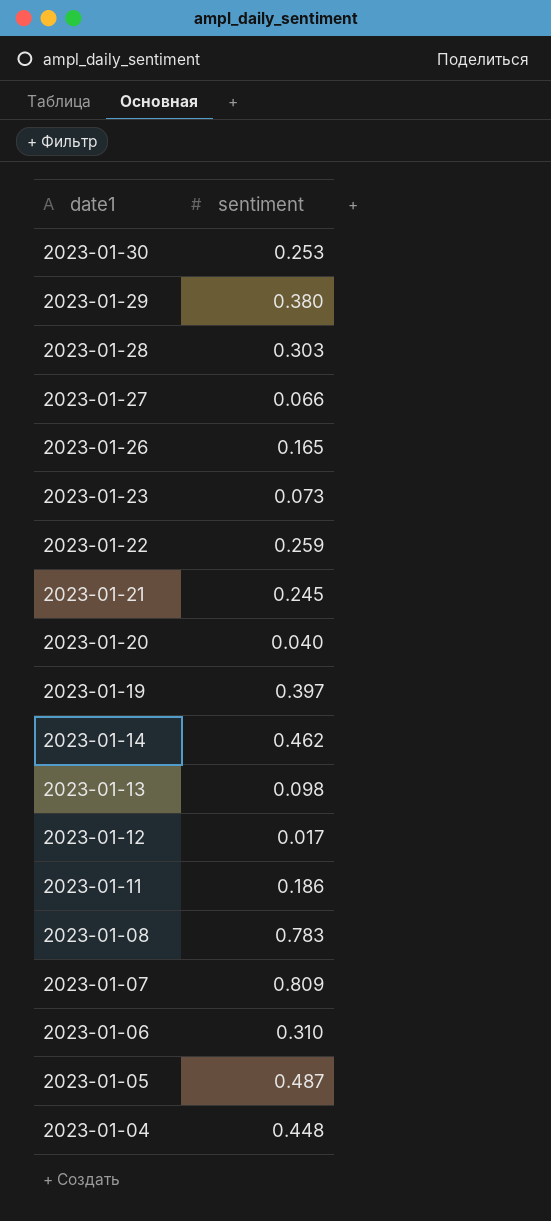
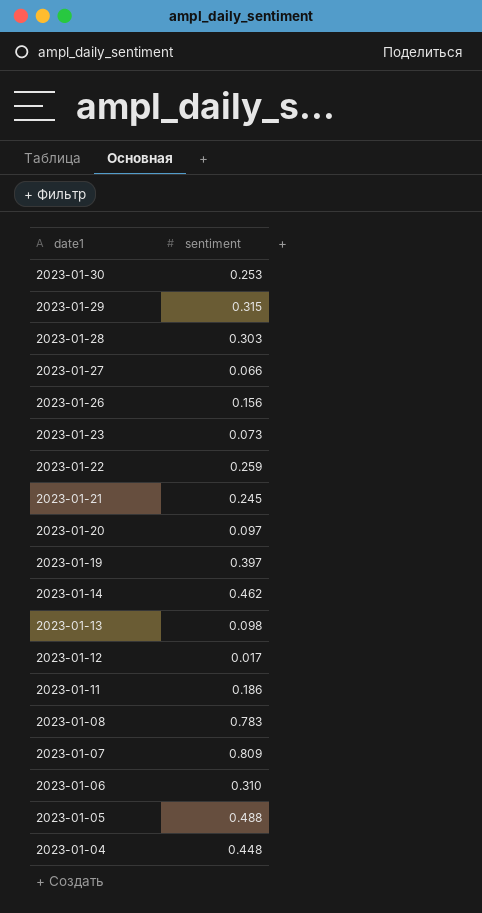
2023-01-29 | sentiment: 0.380 -> 0.315
2023-01-26 | sentiment: 0.165 -> 0.156
2023-01-20 | sentiment: 0.040 -> 0.097
2023-01-05 | sentiment: 0.487 -> 0.488

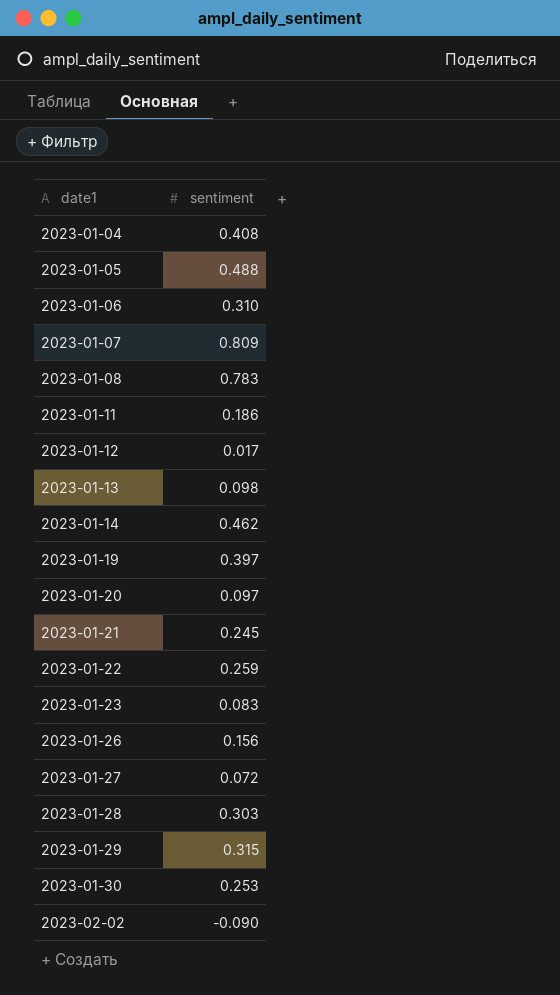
row order: date1 descending -> date1 ascending
2023-01-04 | sentiment: 0.448 -> 0.408
2023-01-23 | sentiment: 0.073 -> 0.083
2023-01-27 | sentiment: 0.066 -> 0.072
row 2023-02-02: none -> -0.090

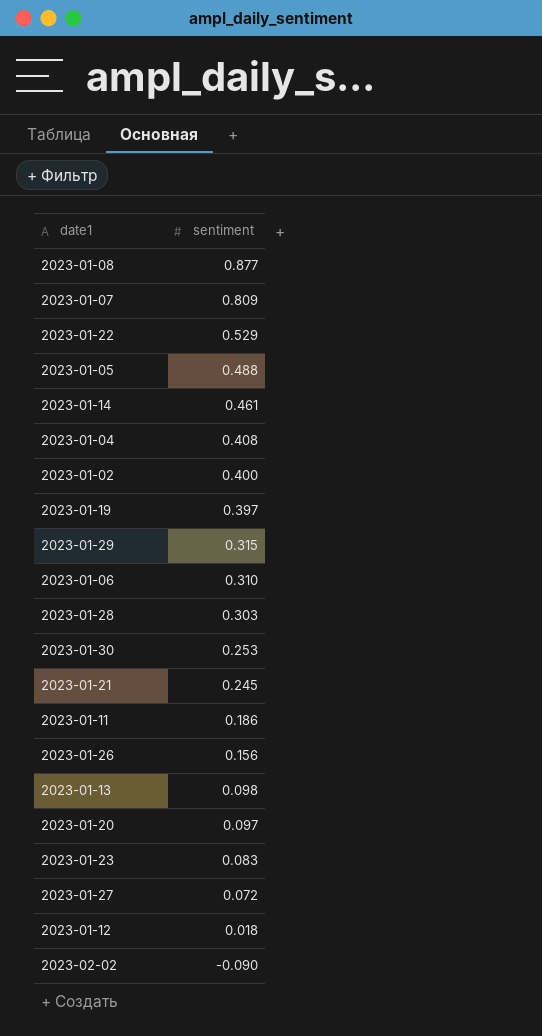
row order: date1 ascending -> sentiment descending
2023-01-08 | sentiment: 0.783 -> 0.877
2023-01-22 | sentiment: 0.259 -> 0.529
2023-01-14 | sentiment: 0.462 -> 0.461
row 2023-01-02: none -> 0.400
2023-01-12 | sentiment: 0.017 -> 0.018

